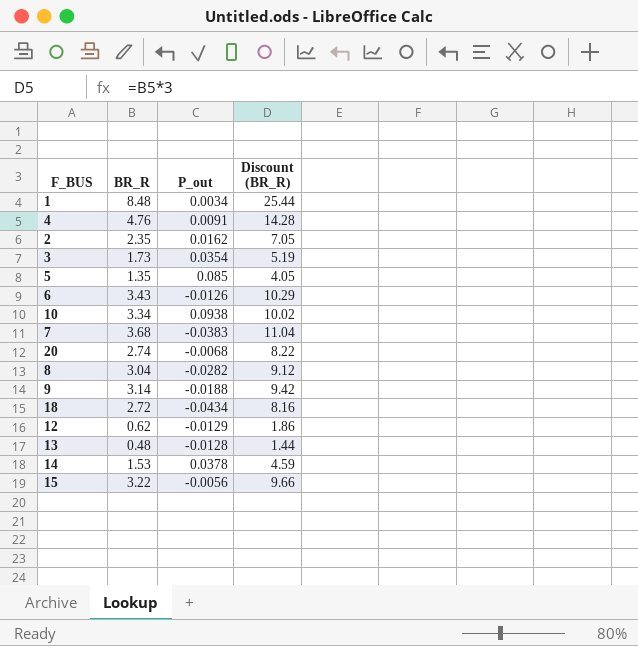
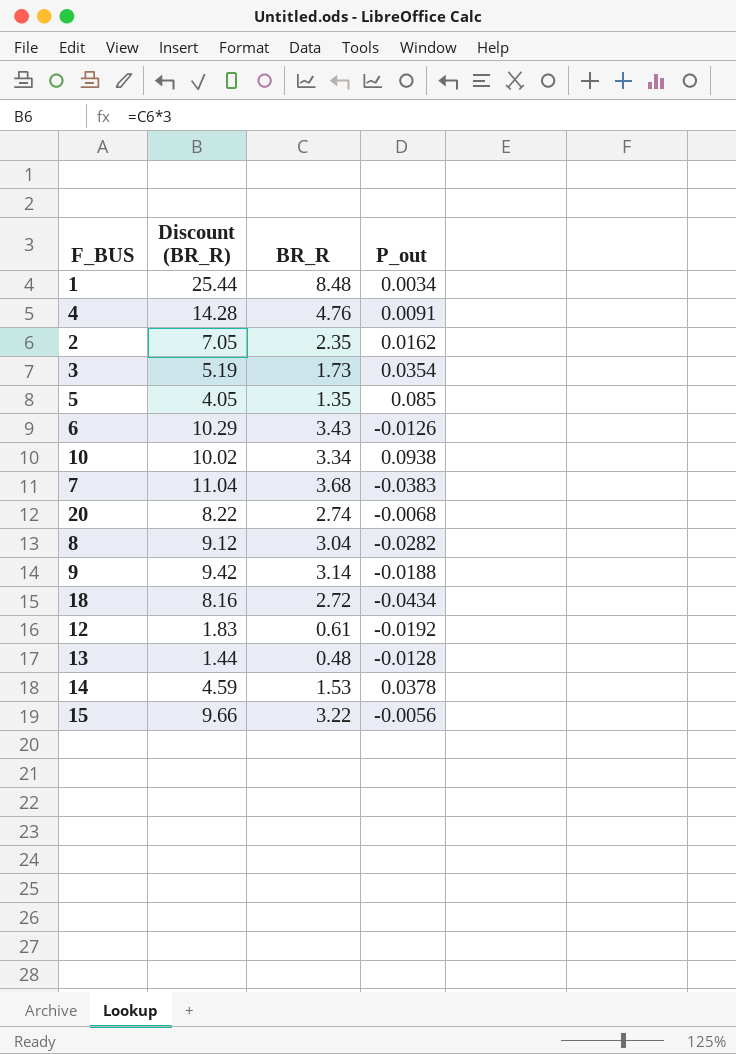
column Discount (BR_R) | position: 4 -> 2
12 | Discount (BR_R): 1.86 -> 1.83
12 | BR_R: 0.62 -> 0.61
12 | P_out: -0.0129 -> -0.0192

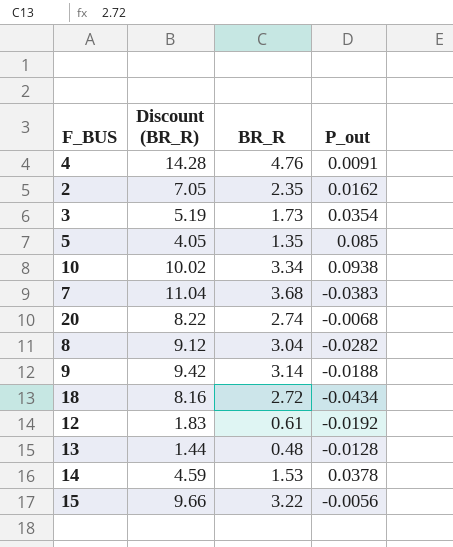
row 1: 25.44 | 8.48 | 0.0034 -> none
row 6: 10.29 | 3.43 | -0.0126 -> none

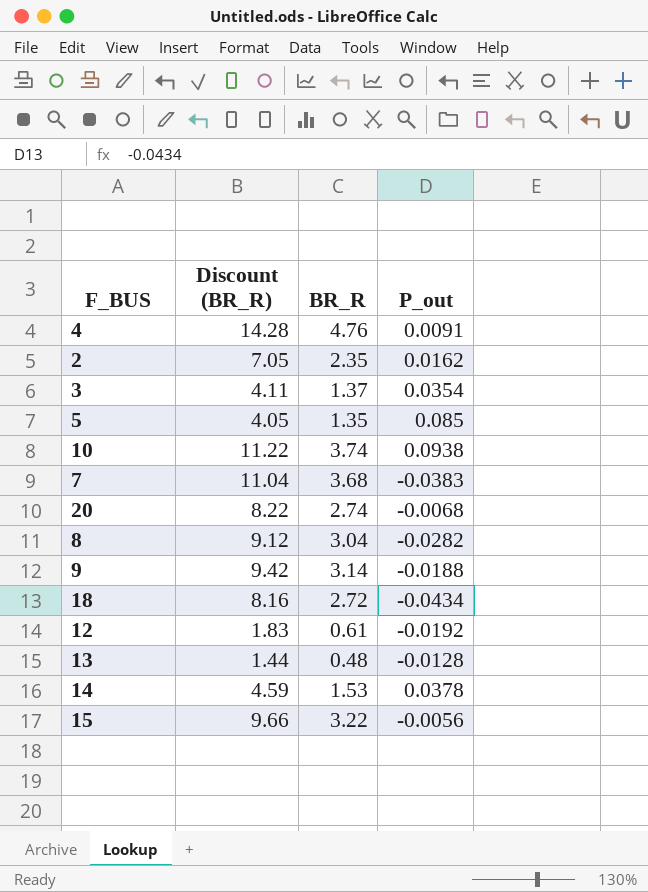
3 | Discount (BR_R): 5.19 -> 4.11
3 | BR_R: 1.73 -> 1.37
10 | Discount (BR_R): 10.02 -> 11.22
10 | BR_R: 3.34 -> 3.74

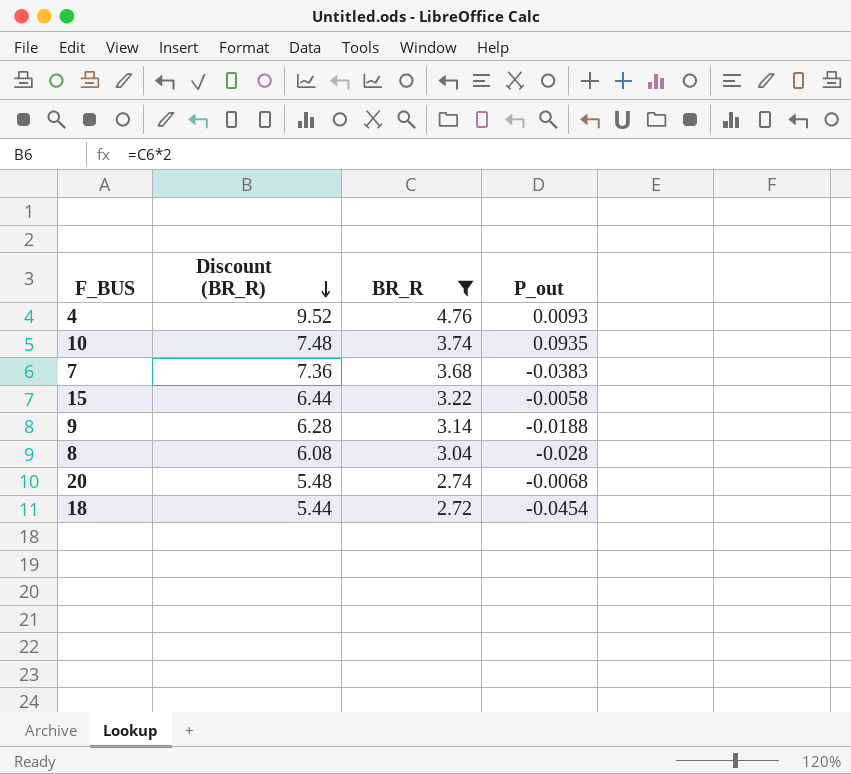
filter: none -> BR_R >= 2.72
row order: none -> Discount (BR_R) descending
column Discount (BR_R) | formula: [BR_R] * 3 -> [BR_R] * 2
4 | P_out: 0.0091 -> 0.0093
10 | P_out: 0.0938 -> 0.0935
15 | P_out: -0.0056 -> -0.0058
8 | P_out: -0.0282 -> -0.028
18 | P_out: -0.0434 -> -0.0454

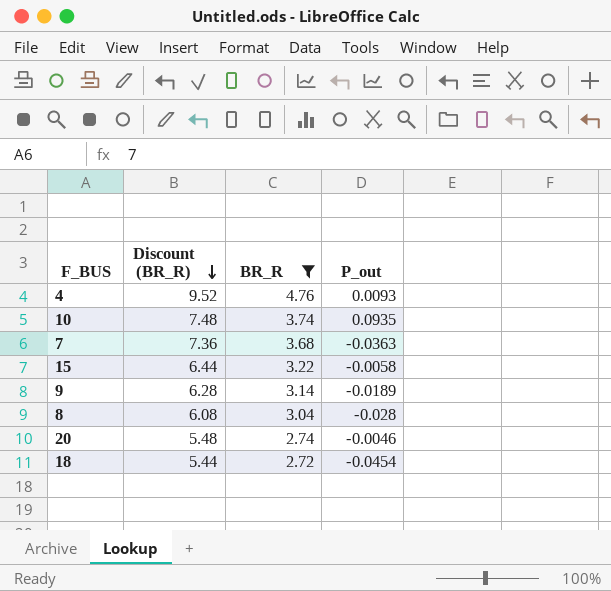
7 | P_out: -0.0383 -> -0.0363
9 | P_out: -0.0188 -> -0.0189
20 | P_out: -0.0068 -> -0.0046

